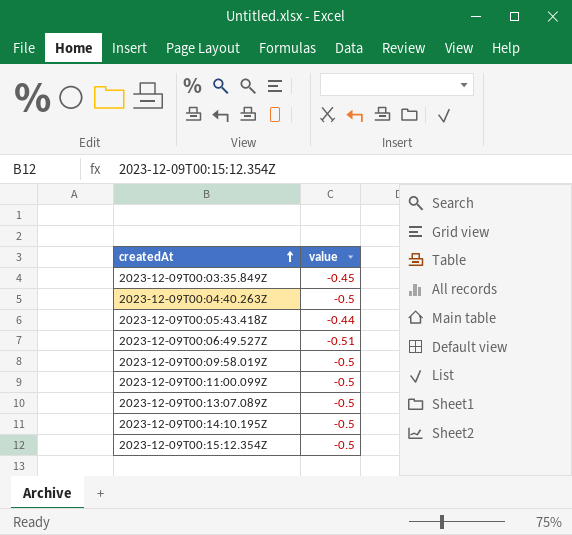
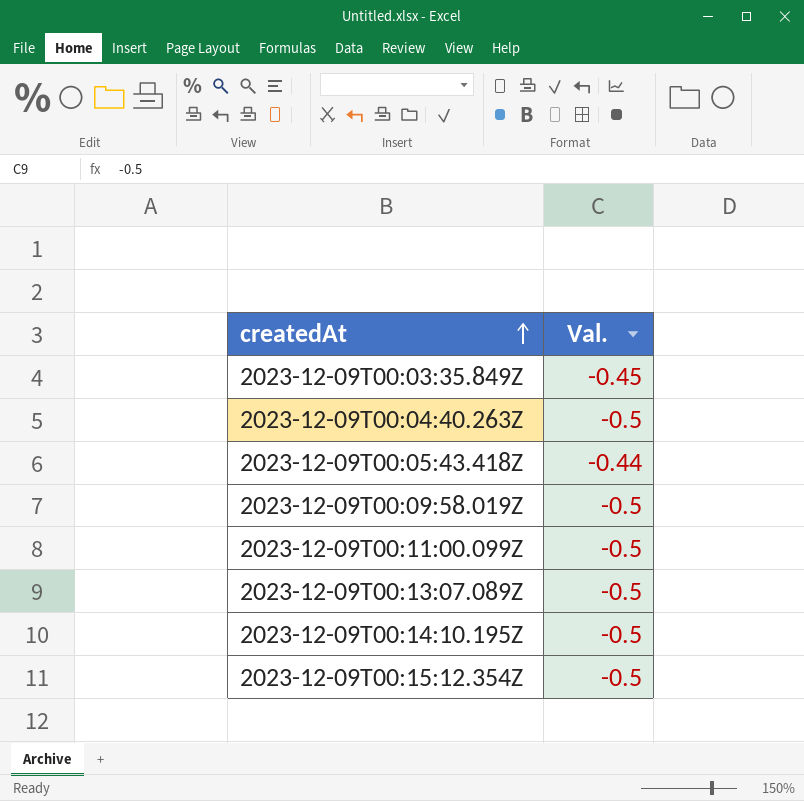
column name: value -> Val.
row 2023-12-09T00:06:49.527Z: -0.51 -> none

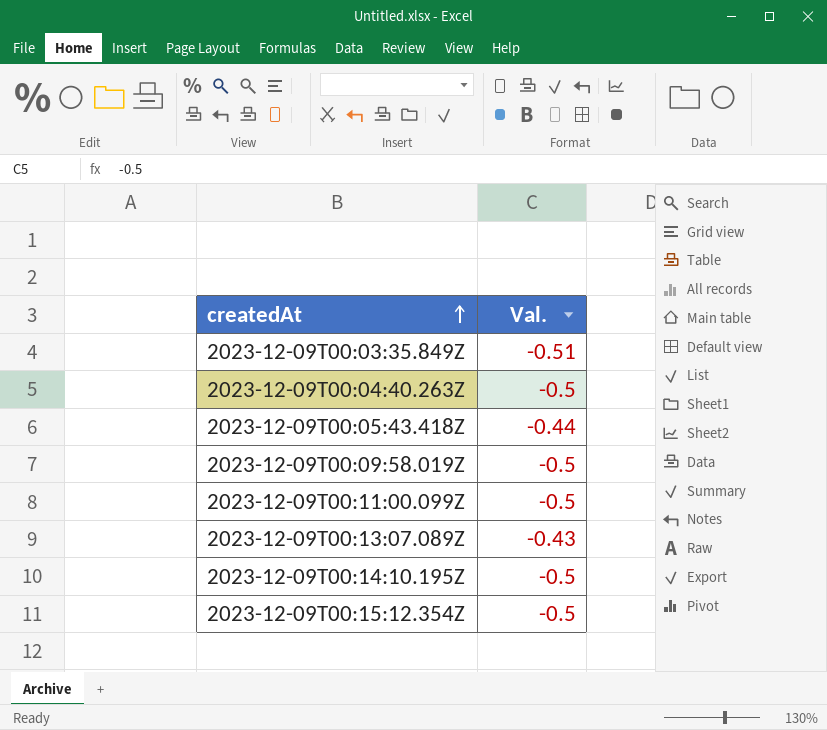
2023-12-09T00:03:35.849Z | Val.: -0.45 -> -0.51
2023-12-09T00:13:07.089Z | Val.: -0.5 -> -0.43

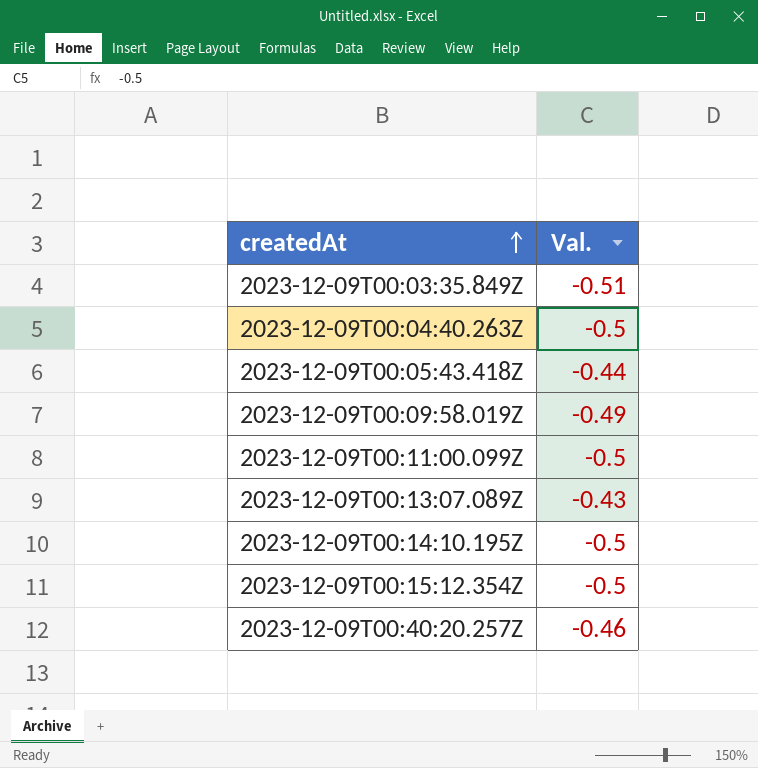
2023-12-09T00:09:58.019Z | Val.: -0.5 -> -0.49
row 2023-12-09T00:40:20.257Z: none -> -0.46

